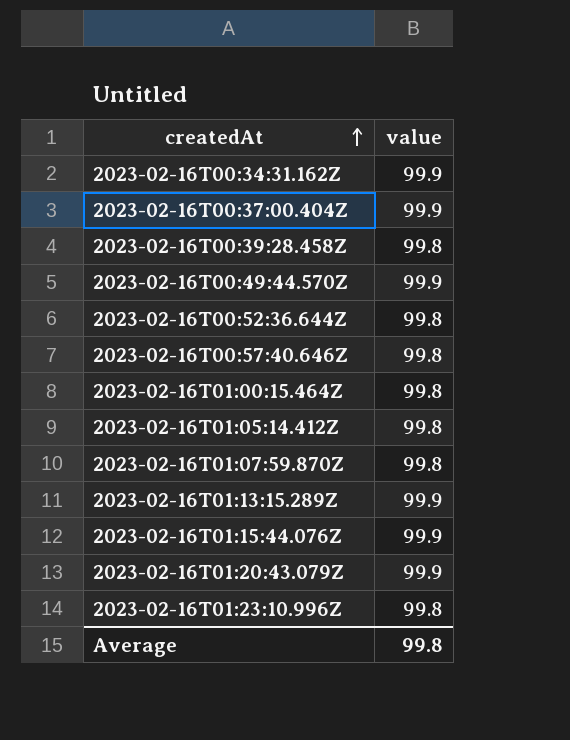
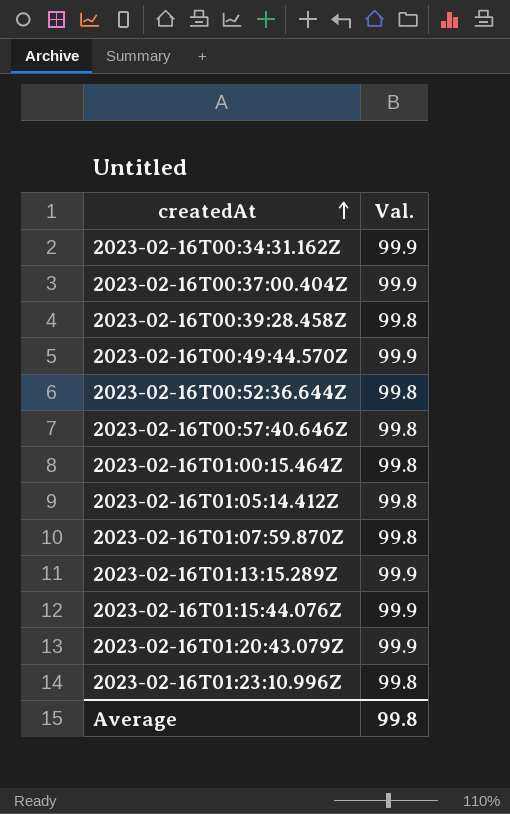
column name: value -> Val.

